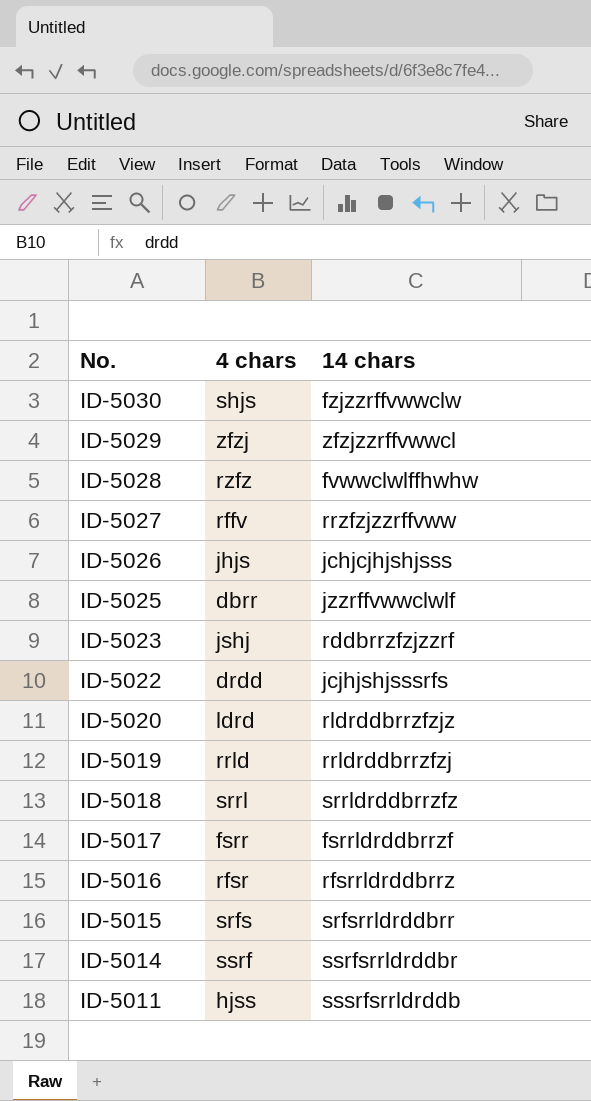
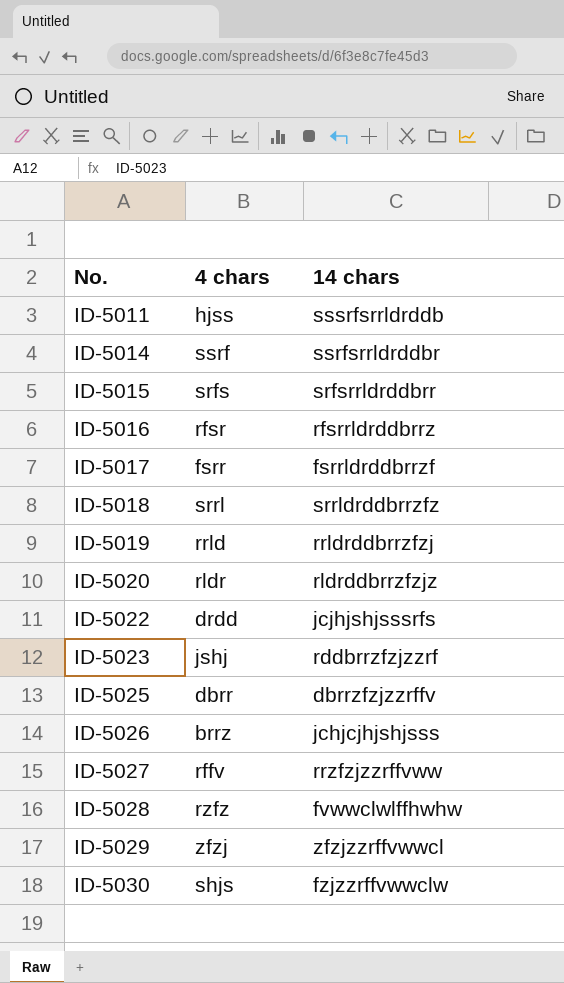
row order: No. descending -> No. ascending
ID-5020 | 4 chars: ldrd -> rldr
ID-5025 | 14 chars: jzzrffvwwclwlf -> dbrrzfzjzzrffv
ID-5026 | 4 chars: jhjs -> brrz

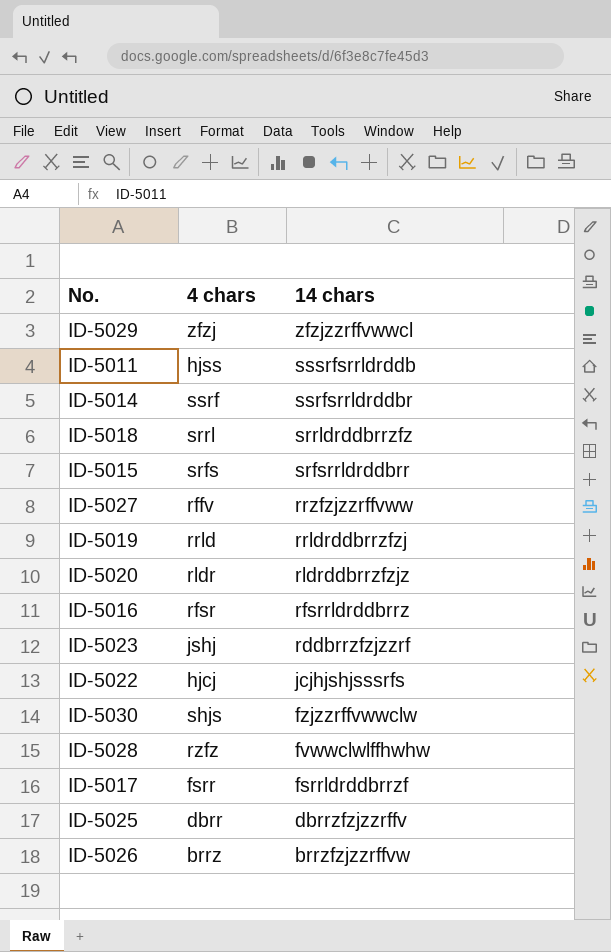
row order: No. ascending -> 14 chars descending
ID-5022 | 4 chars: drdd -> hjcj
ID-5026 | 14 chars: jchjcjhjshjsss -> brrzfzjzzrffvw

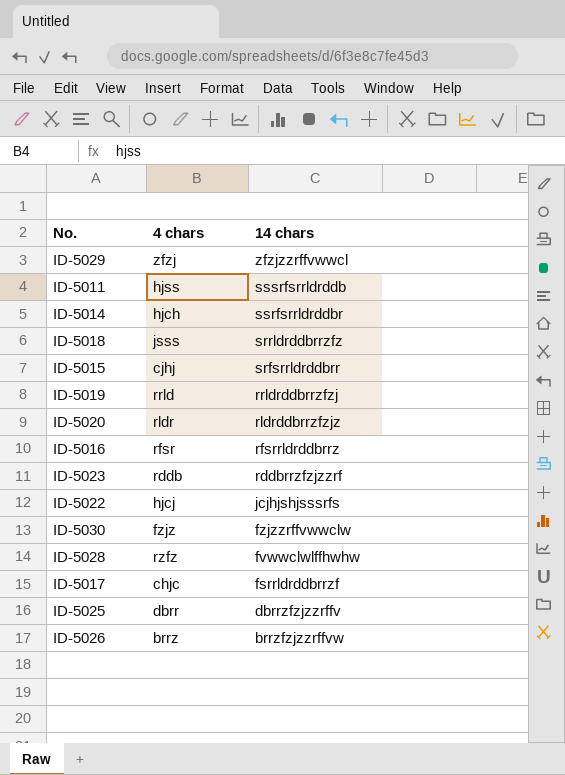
row ID-5027: rffv | rrzfzjzzrffvww -> none
ID-5014 | 4 chars: ssrf -> hjch
ID-5018 | 4 chars: srrl -> jsss
ID-5015 | 4 chars: srfs -> cjhj
ID-5023 | 4 chars: jshj -> rddb
ID-5030 | 4 chars: shjs -> fzjz
ID-5017 | 4 chars: fsrr -> chjc

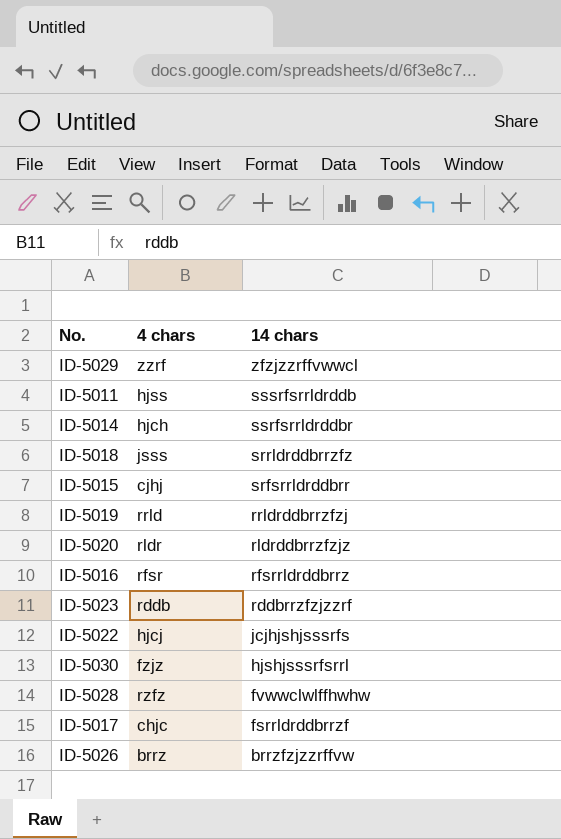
row ID-5025: dbrr | dbrrzfzjzzrffv -> none
ID-5029 | 4 chars: zfzj -> zzrf
ID-5030 | 14 chars: fzjzzrffvwwclw -> hjshjsssrfsrrl

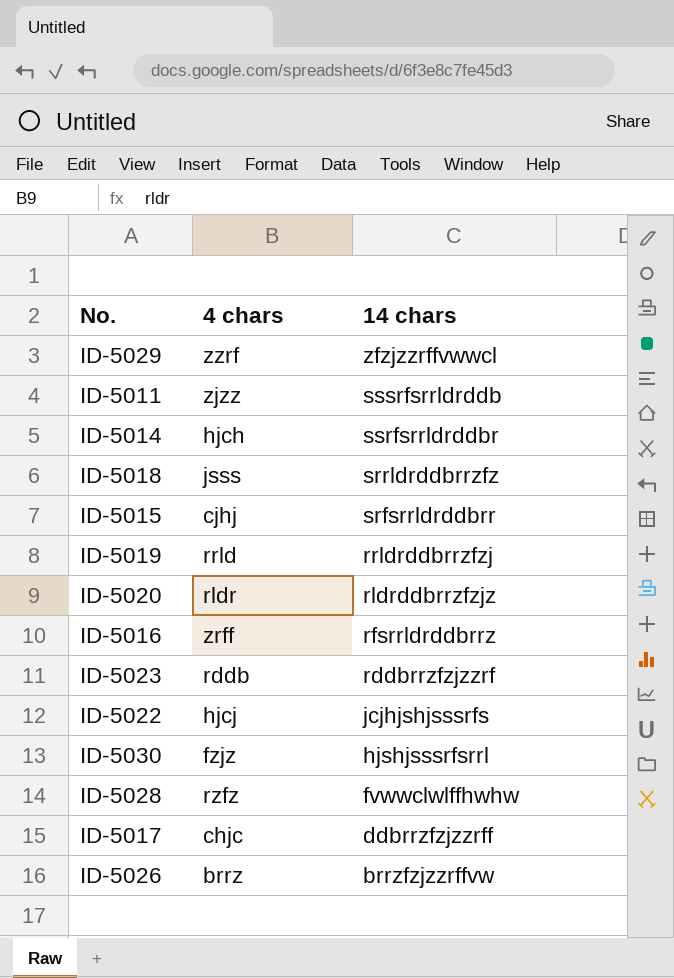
ID-5011 | 4 chars: hjss -> zjzz
ID-5016 | 4 chars: rfsr -> zrff
ID-5017 | 14 chars: fsrrldrddbrrzf -> ddbrrzfzjzzrff

